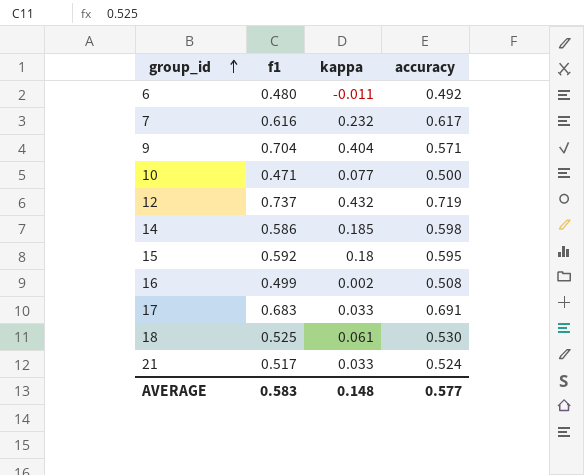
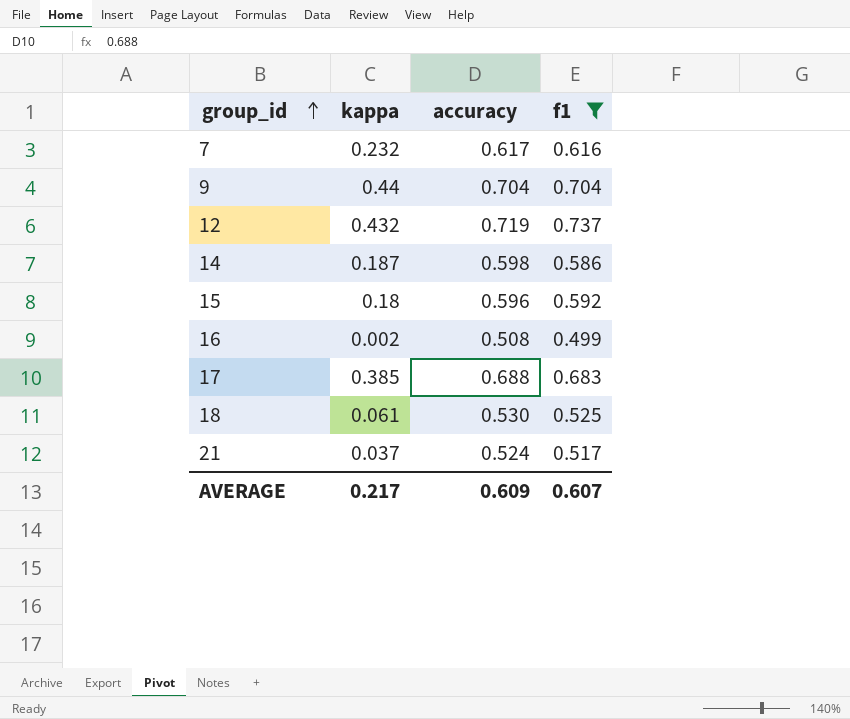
filter: none -> f1 >= 0.499
column f1 | position: 2 -> 4
9 | kappa: 0.404 -> 0.44
9 | accuracy: 0.571 -> 0.704
14 | kappa: 0.185 -> 0.187
15 | accuracy: 0.595 -> 0.596
17 | kappa: 0.033 -> 0.385
17 | accuracy: 0.691 -> 0.688
21 | kappa: 0.033 -> 0.037
AVERAGE | kappa: 0.148 -> 0.217
AVERAGE | accuracy: 0.577 -> 0.609
AVERAGE | f1: 0.583 -> 0.607

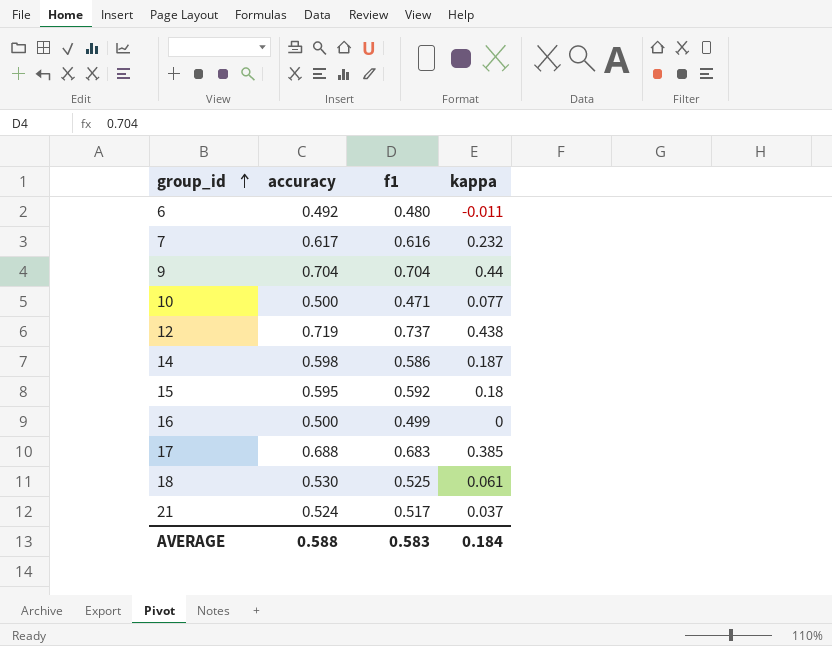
filter: f1 >= 0.499 -> none
column kappa | position: 2 -> 4
12 | kappa: 0.432 -> 0.438
15 | accuracy: 0.596 -> 0.595
16 | accuracy: 0.508 -> 0.500
16 | kappa: 0.002 -> 0
AVERAGE | accuracy: 0.609 -> 0.588
AVERAGE | f1: 0.607 -> 0.583
AVERAGE | kappa: 0.217 -> 0.184

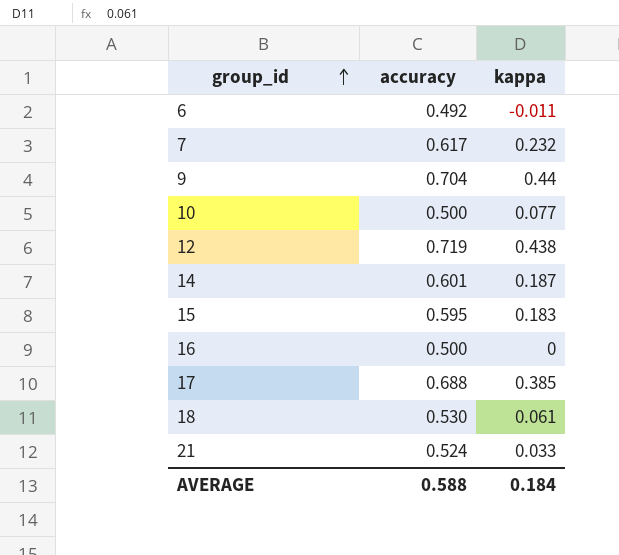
column f1 | position: 3 -> none
14 | accuracy: 0.598 -> 0.601
15 | kappa: 0.18 -> 0.183
21 | kappa: 0.037 -> 0.033

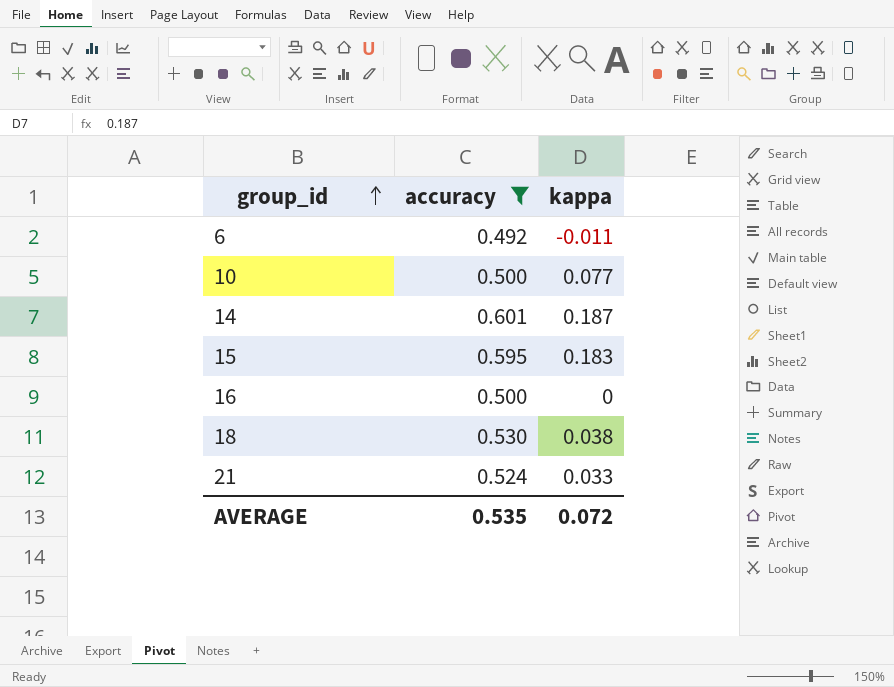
filter: none -> accuracy <= 0.601
18 | kappa: 0.061 -> 0.038
AVERAGE | accuracy: 0.588 -> 0.535
AVERAGE | kappa: 0.184 -> 0.072

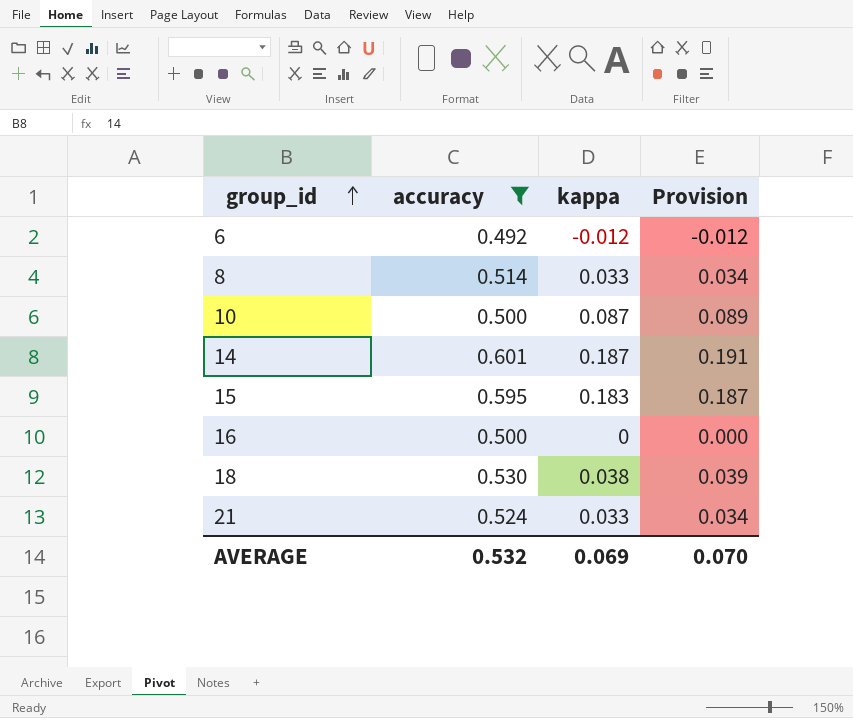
column Provision | formula: none -> [kappa] * 1.02
6 | kappa: -0.011 -> -0.012
row 8: none -> 0.514 | 0.033 | 0.034
10 | kappa: 0.077 -> 0.087
AVERAGE | accuracy: 0.535 -> 0.532
AVERAGE | kappa: 0.072 -> 0.069

